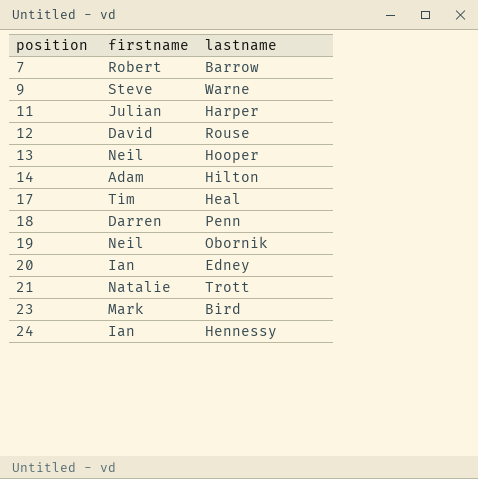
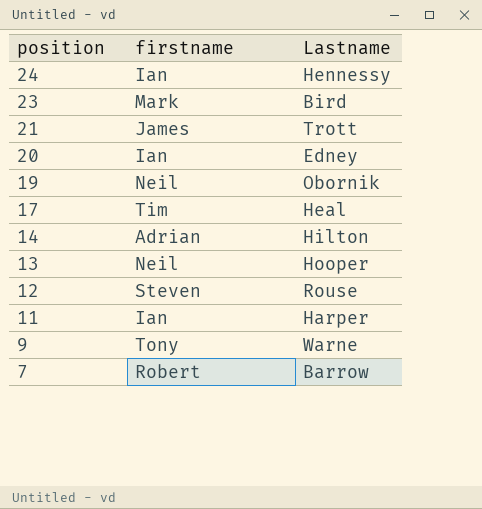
row order: position ascending -> position descending
column name: lastname -> Lastname
row 18: Darren | Penn -> none
21 | firstname: Natalie -> James
14 | firstname: Adam -> Adrian
12 | firstname: David -> Steven
11 | firstname: Julian -> Ian
9 | firstname: Steve -> Tony

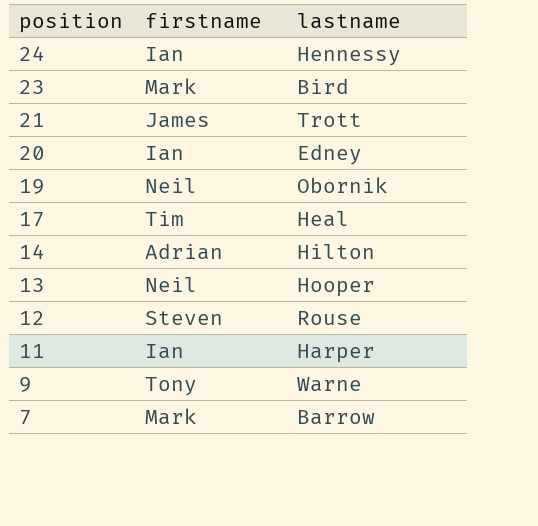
column name: Lastname -> lastname
7 | firstname: Robert -> Mark

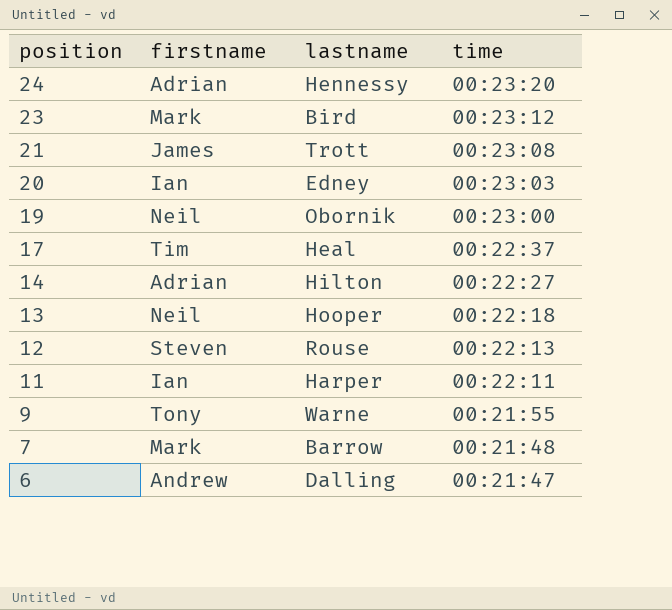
column time | position: none -> 4
24 | firstname: Ian -> Adrian
row 6: none -> Andrew | Dalling | 00:21:47

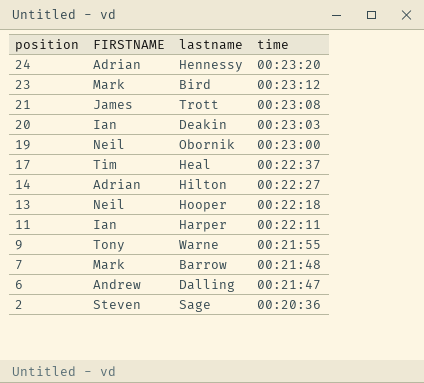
column name: firstname -> FIRSTNAME
row 12: Steven | Rouse | 00:22:13 -> none
20 | lastname: Edney -> Deakin
row 2: none -> Steven | Sage | 00:20:36

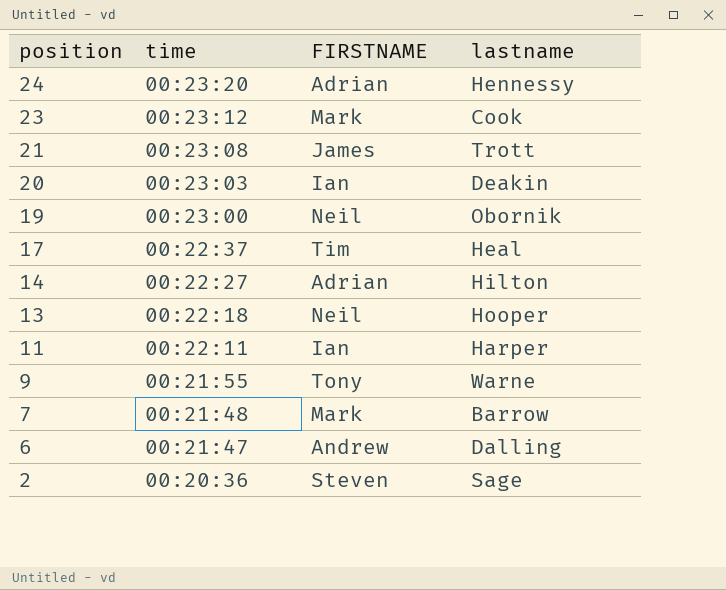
column time | position: 4 -> 2
23 | lastname: Bird -> Cook

